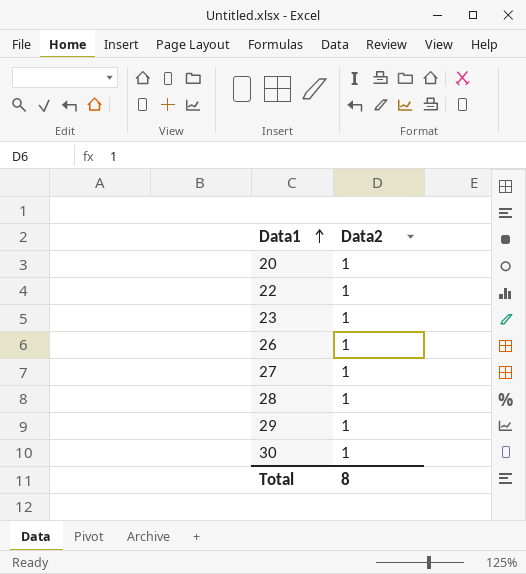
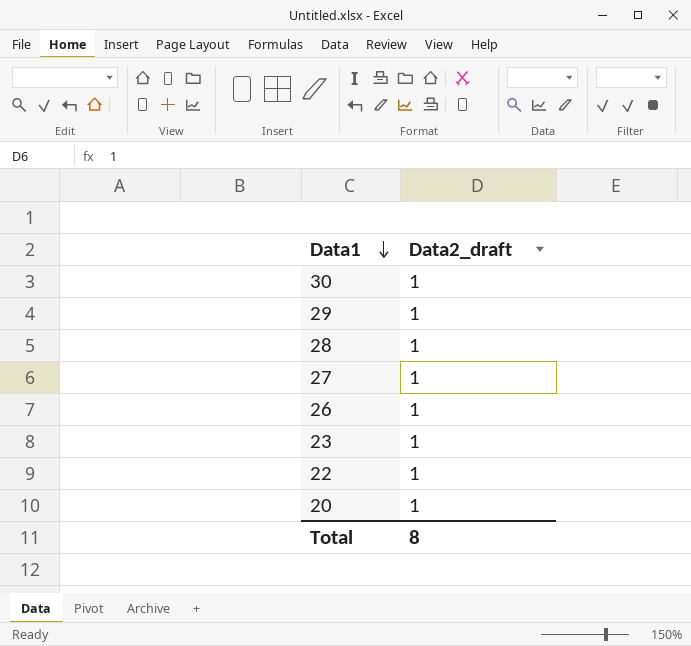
row order: Data1 ascending -> Data1 descending
column name: Data2 -> Data2_draft

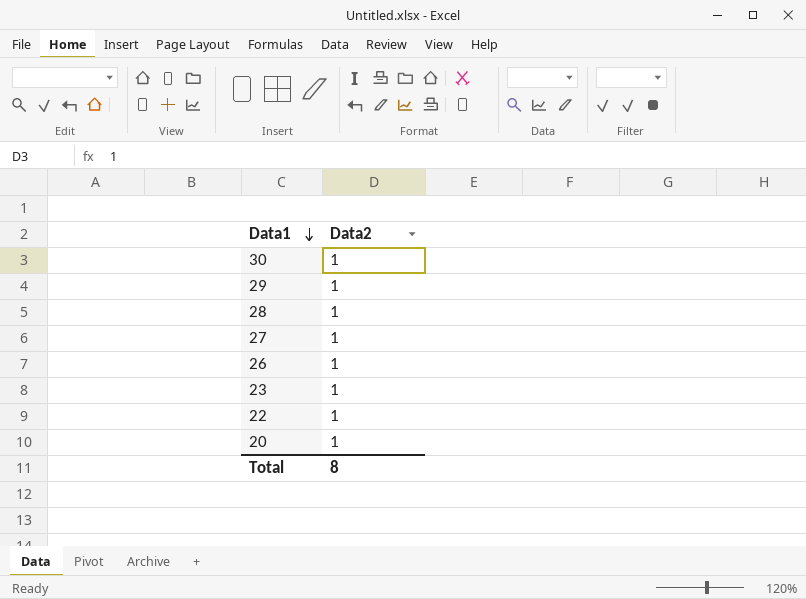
column name: Data2_draft -> Data2

